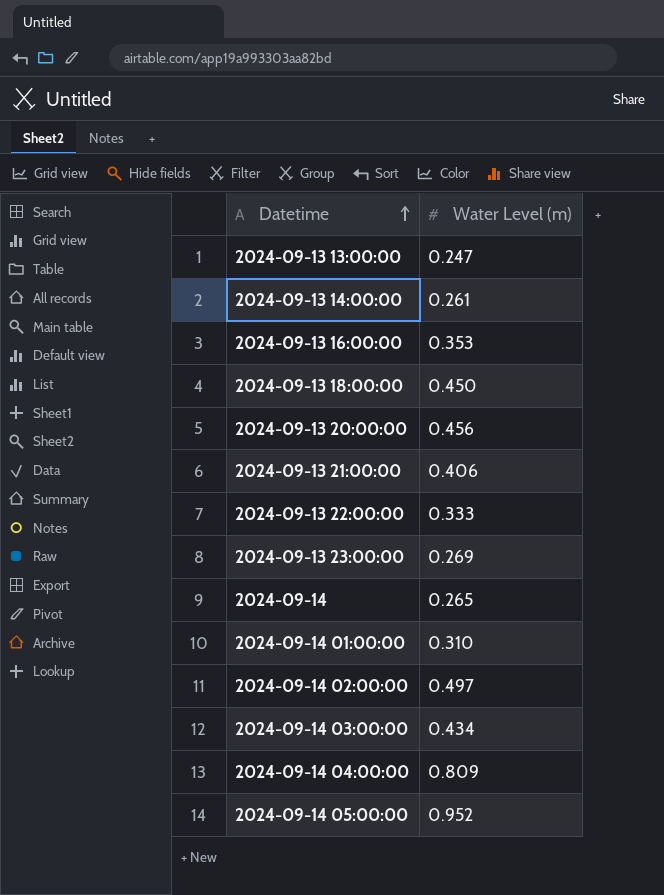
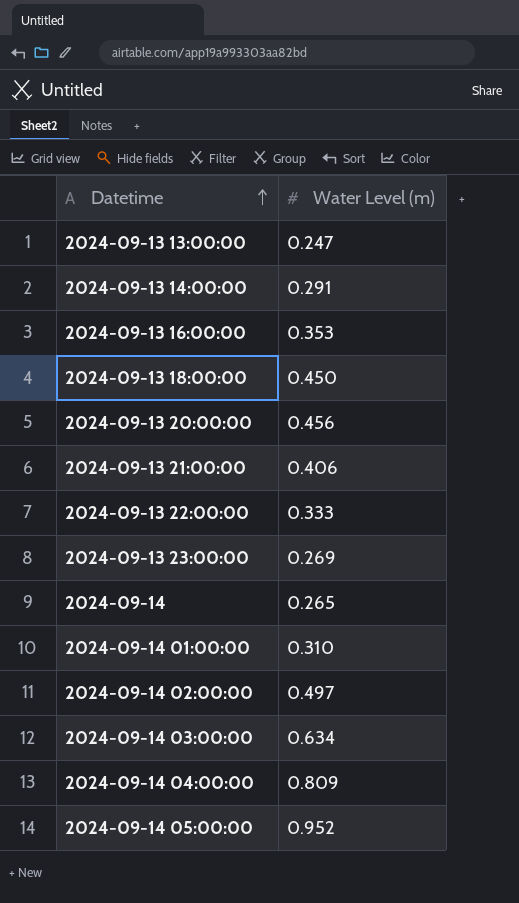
2024-09-13 14:00:00 | Water Level (m): 0.261 -> 0.291
2024-09-14 03:00:00 | Water Level (m): 0.434 -> 0.634

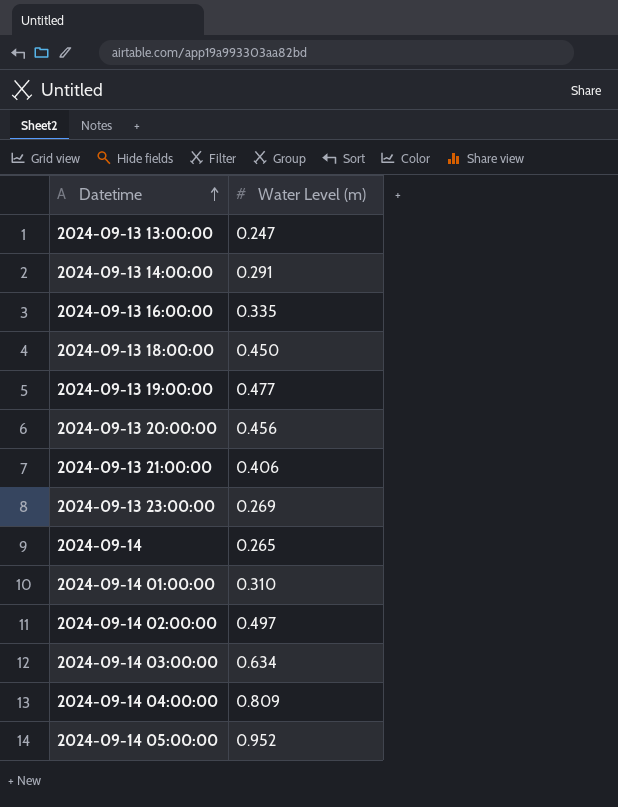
row 2024-09-13 22:00:00: 0.333 -> none
2024-09-13 16:00:00 | Water Level (m): 0.353 -> 0.335
row 2024-09-13 19:00:00: none -> 0.477

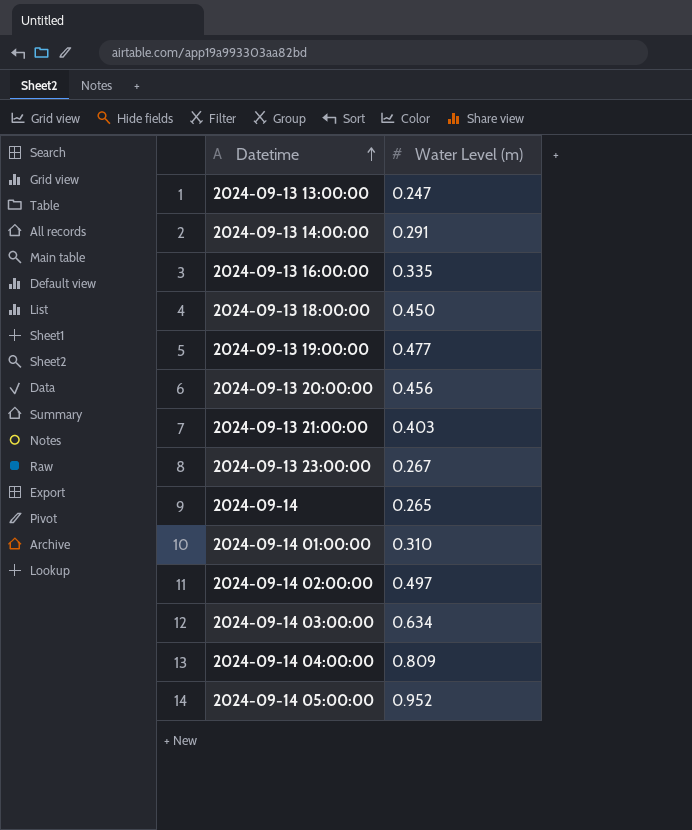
2024-09-13 21:00:00 | Water Level (m): 0.406 -> 0.403
2024-09-13 23:00:00 | Water Level (m): 0.269 -> 0.267

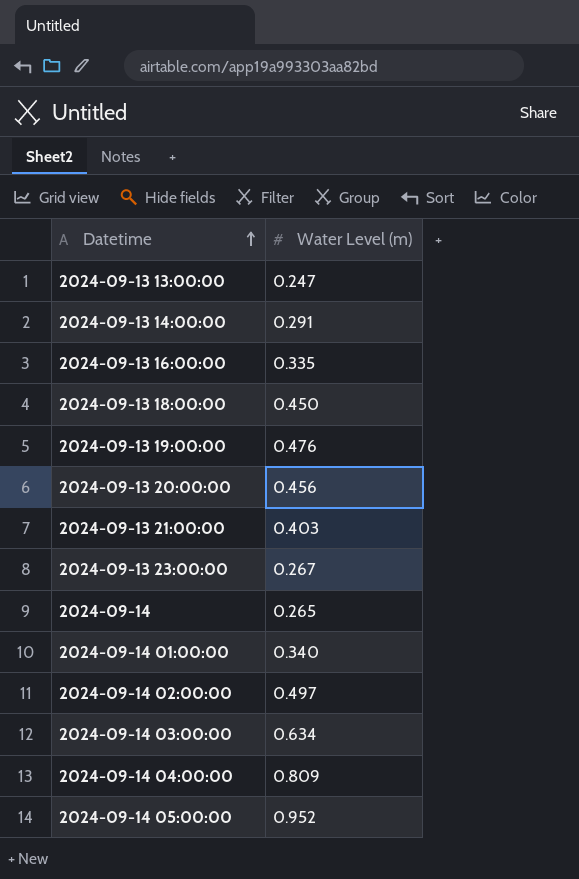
2024-09-13 19:00:00 | Water Level (m): 0.477 -> 0.476
2024-09-14 01:00:00 | Water Level (m): 0.310 -> 0.340

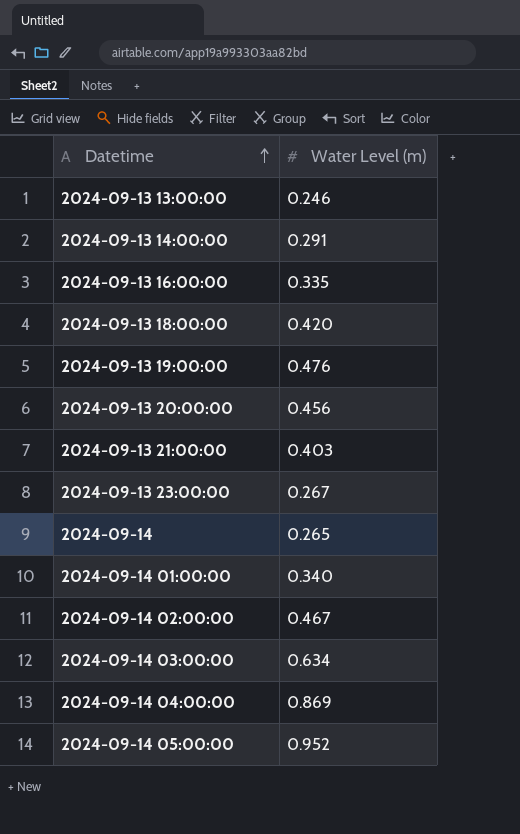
2024-09-13 13:00:00 | Water Level (m): 0.247 -> 0.246
2024-09-13 18:00:00 | Water Level (m): 0.450 -> 0.420
2024-09-14 02:00:00 | Water Level (m): 0.497 -> 0.467
2024-09-14 04:00:00 | Water Level (m): 0.809 -> 0.869

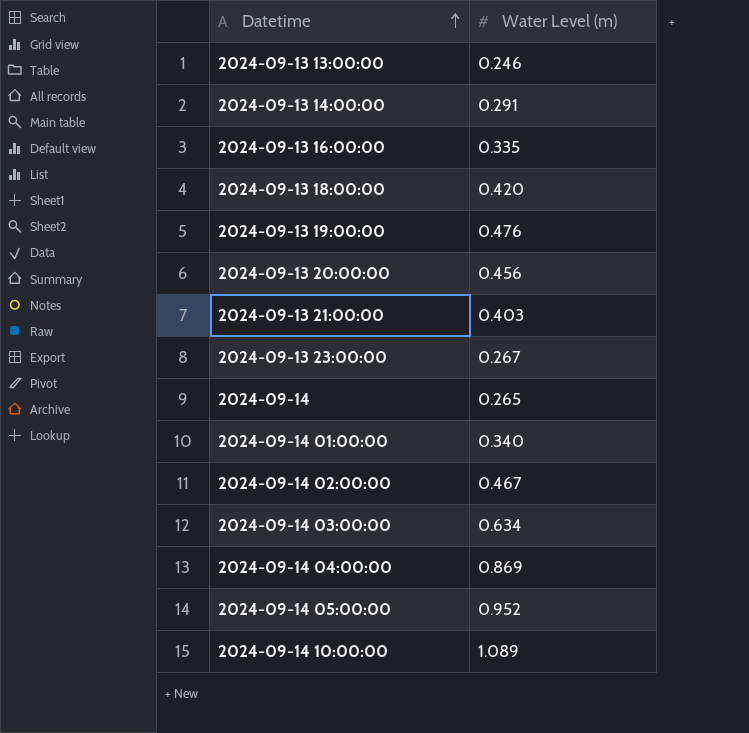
row 2024-09-14 10:00:00: none -> 1.089

